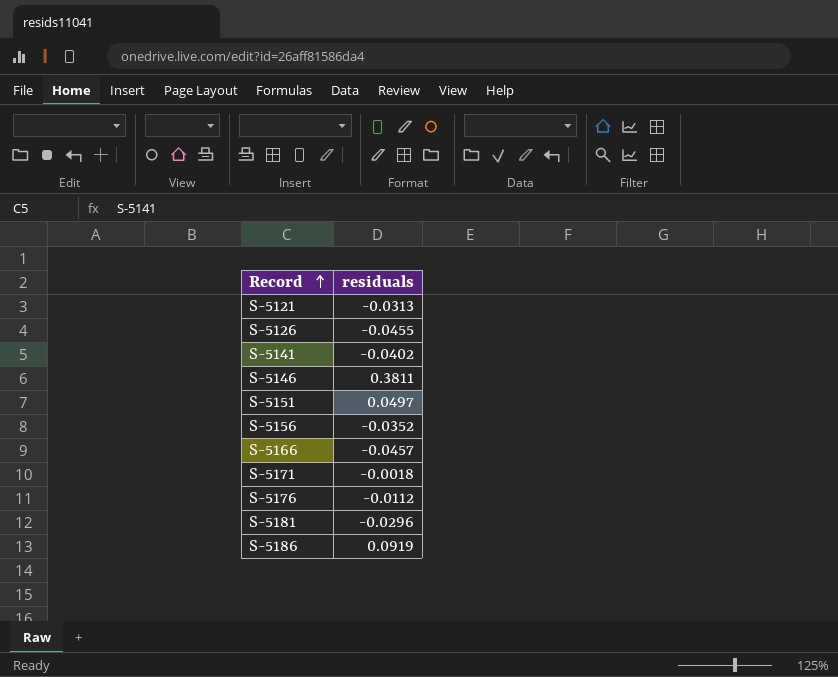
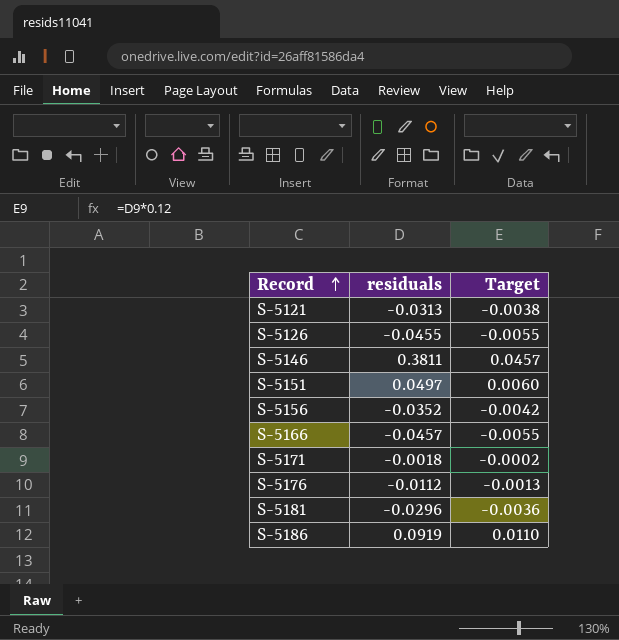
column Target | formula: none -> [residuals] * 0.12
row S-5141: -0.0402 -> none

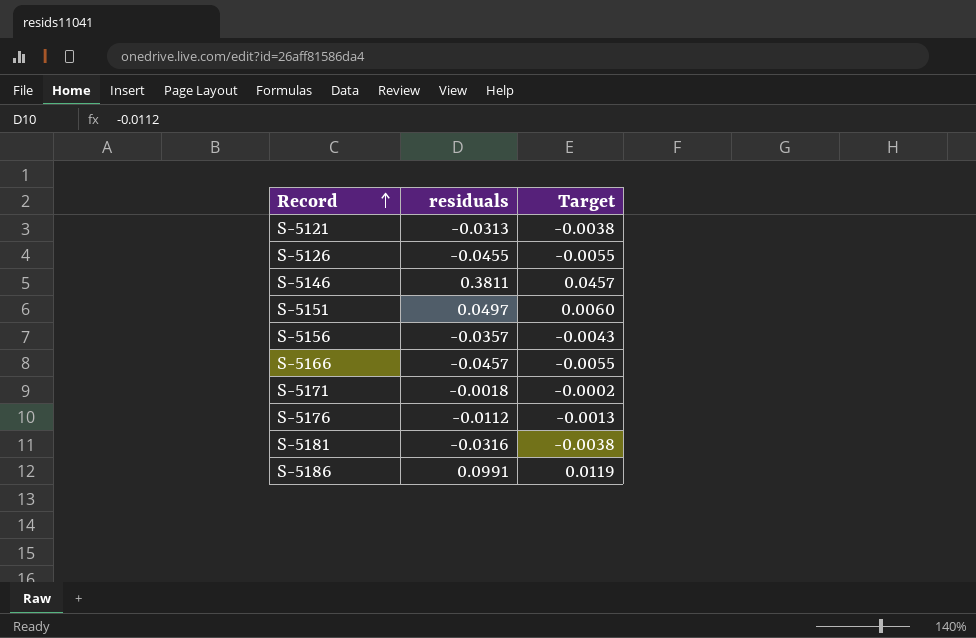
S-5156 | residuals: -0.0352 -> -0.0357
S-5156 | Target: -0.0042 -> -0.0043
S-5181 | residuals: -0.0296 -> -0.0316
S-5181 | Target: -0.0036 -> -0.0038
S-5186 | residuals: 0.0919 -> 0.0991
S-5186 | Target: 0.0110 -> 0.0119

